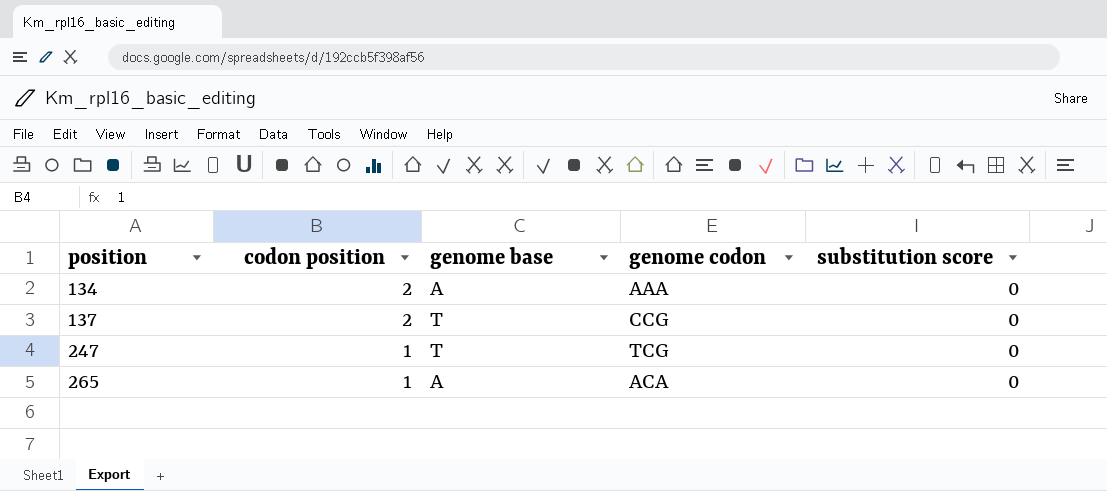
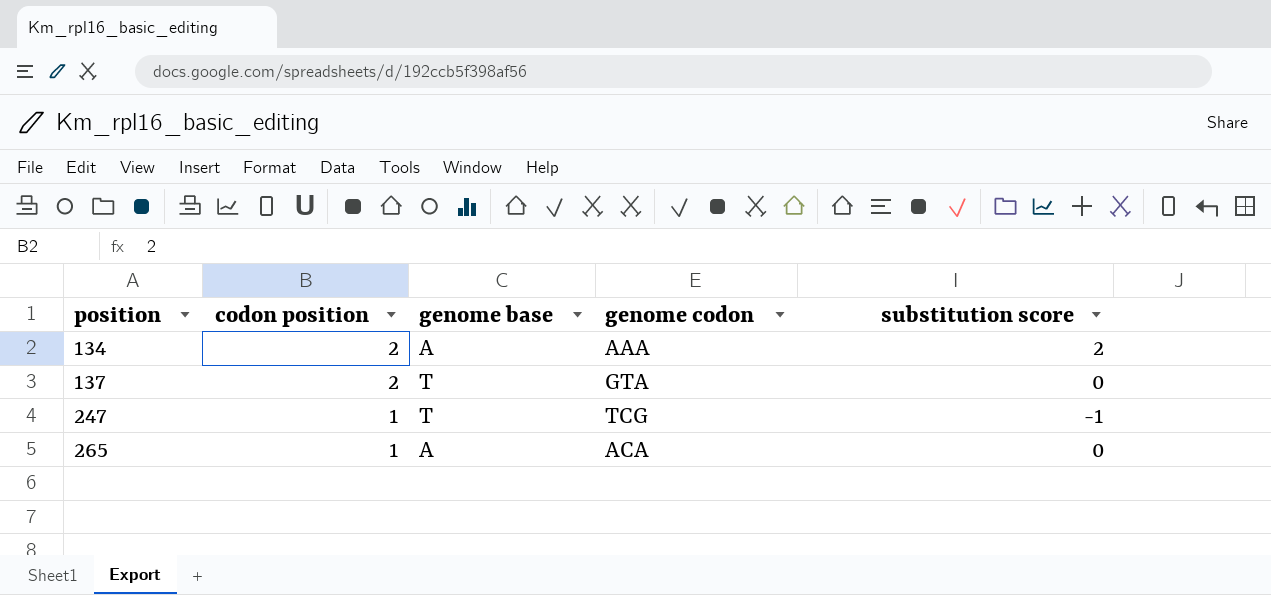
134 | substitution score: 0 -> 2
137 | genome codon: CCG -> GTA
247 | substitution score: 0 -> -1

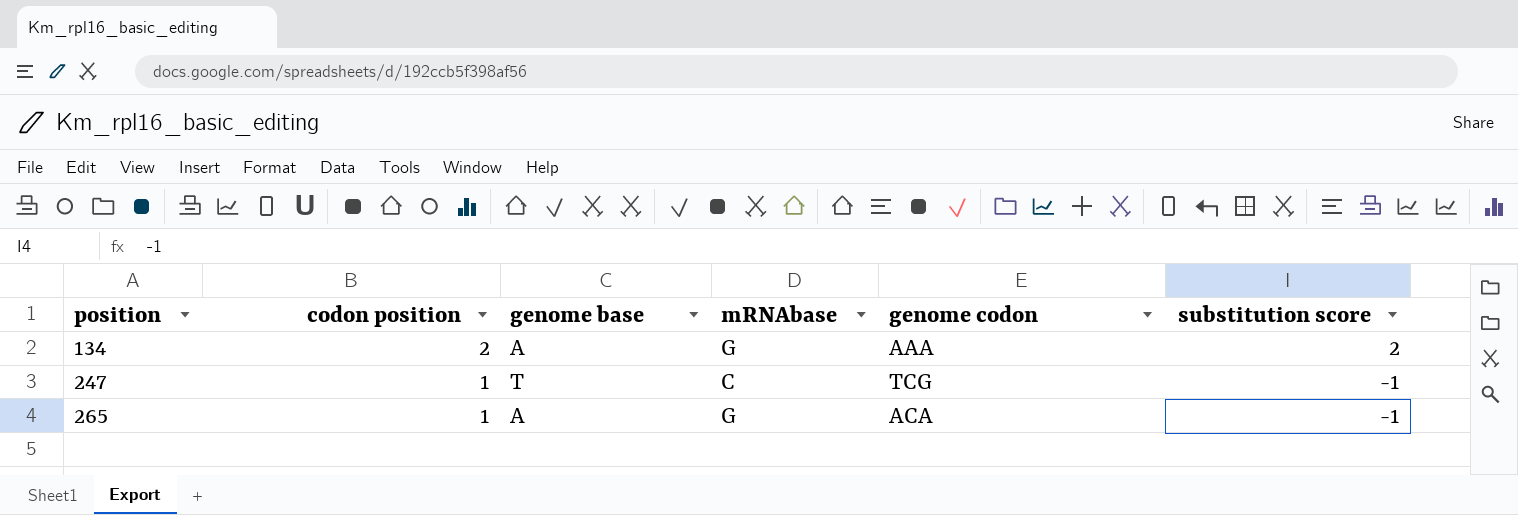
column mRNAbase | position: none -> 4
row 137: 2 | T | GTA | 0 -> none
265 | substitution score: 0 -> -1

